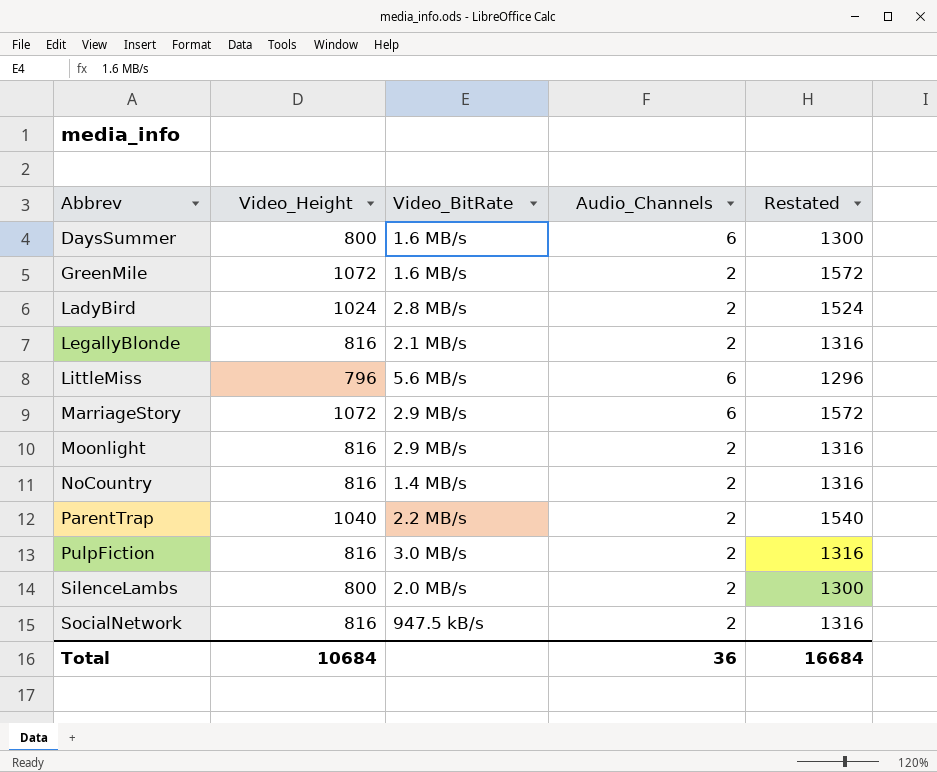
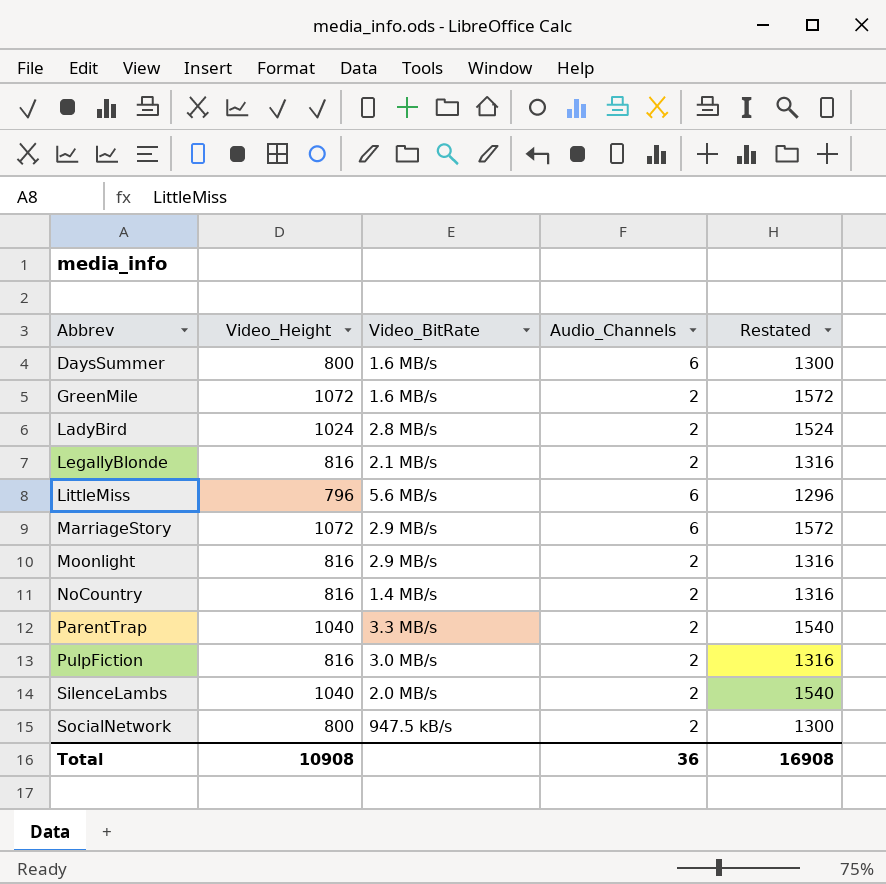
ParentTrap | Video_BitRate: 2.2 MB/s -> 3.3 MB/s
SilenceLambs | Video_Height: 800 -> 1040
SilenceLambs | Restated: 1300 -> 1540
SocialNetwork | Video_Height: 816 -> 800
SocialNetwork | Restated: 1316 -> 1300
Total | Video_Height: 10684 -> 10908
Total | Restated: 16684 -> 16908

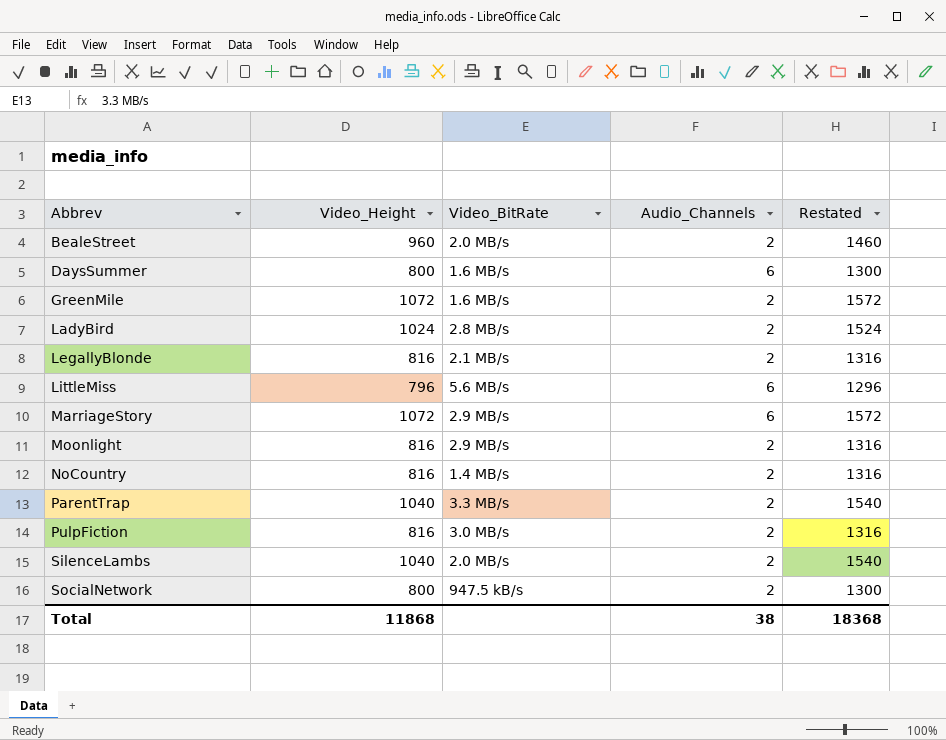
row BealeStreet: none -> 960 | 2.0 MB/s | 2 | 1460
Total | Video_Height: 10908 -> 11868
Total | Audio_Channels: 36 -> 38
Total | Restated: 16908 -> 18368

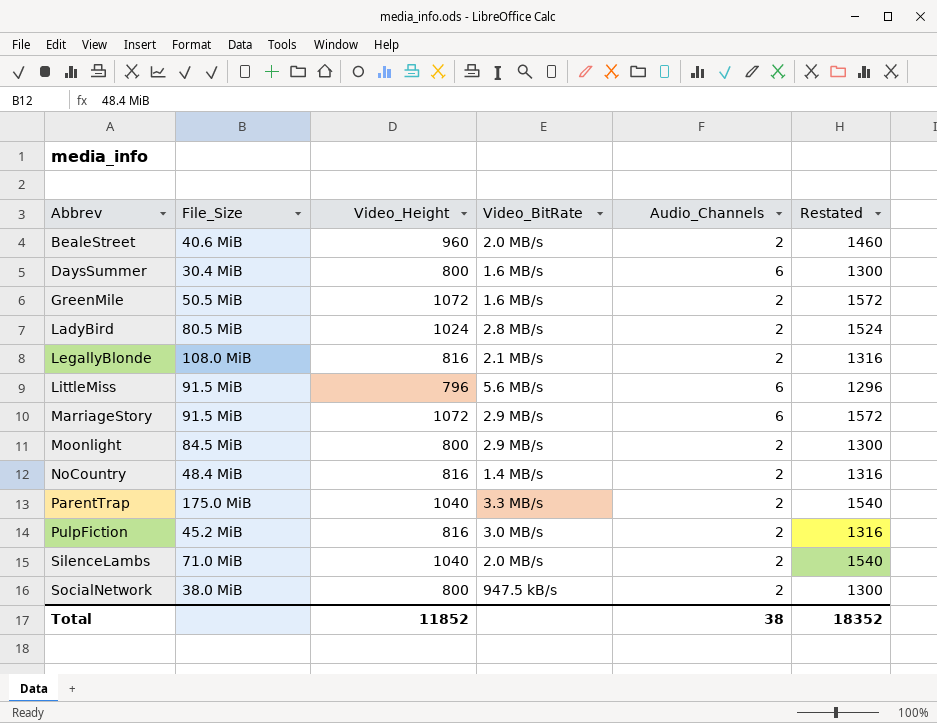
column File_Size | position: none -> 2
Moonlight | Video_Height: 816 -> 800
Moonlight | Restated: 1316 -> 1300
Total | Video_Height: 11868 -> 11852
Total | Restated: 18368 -> 18352

